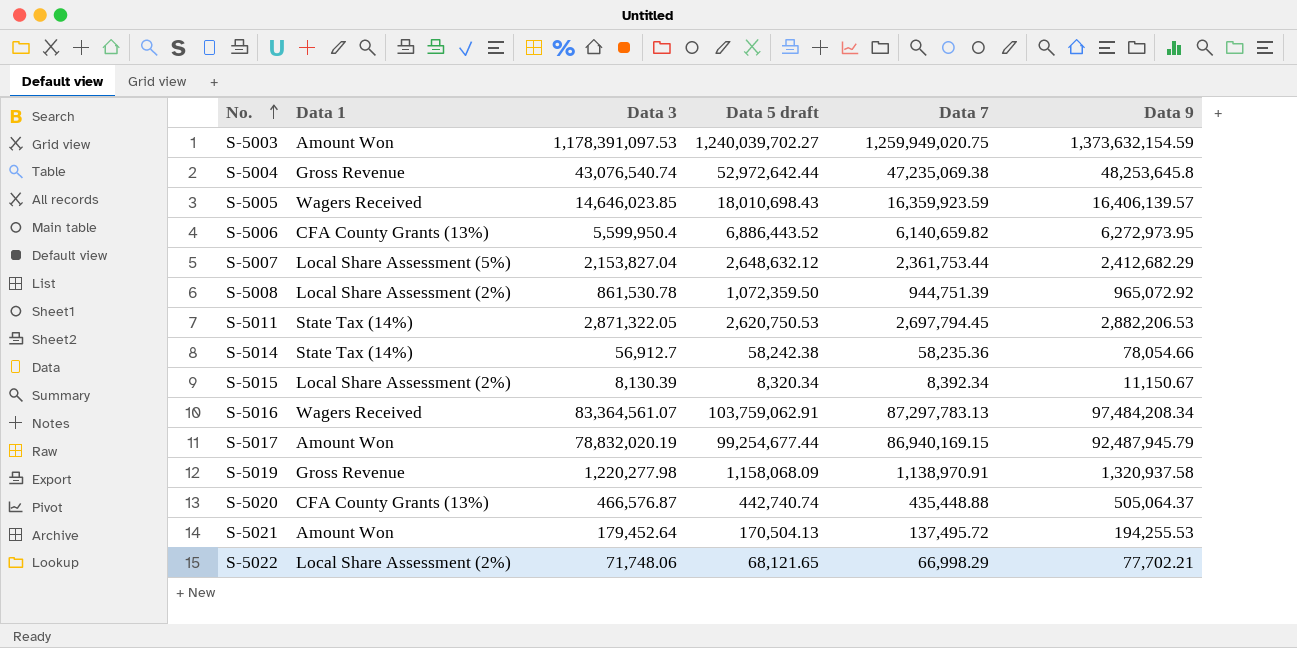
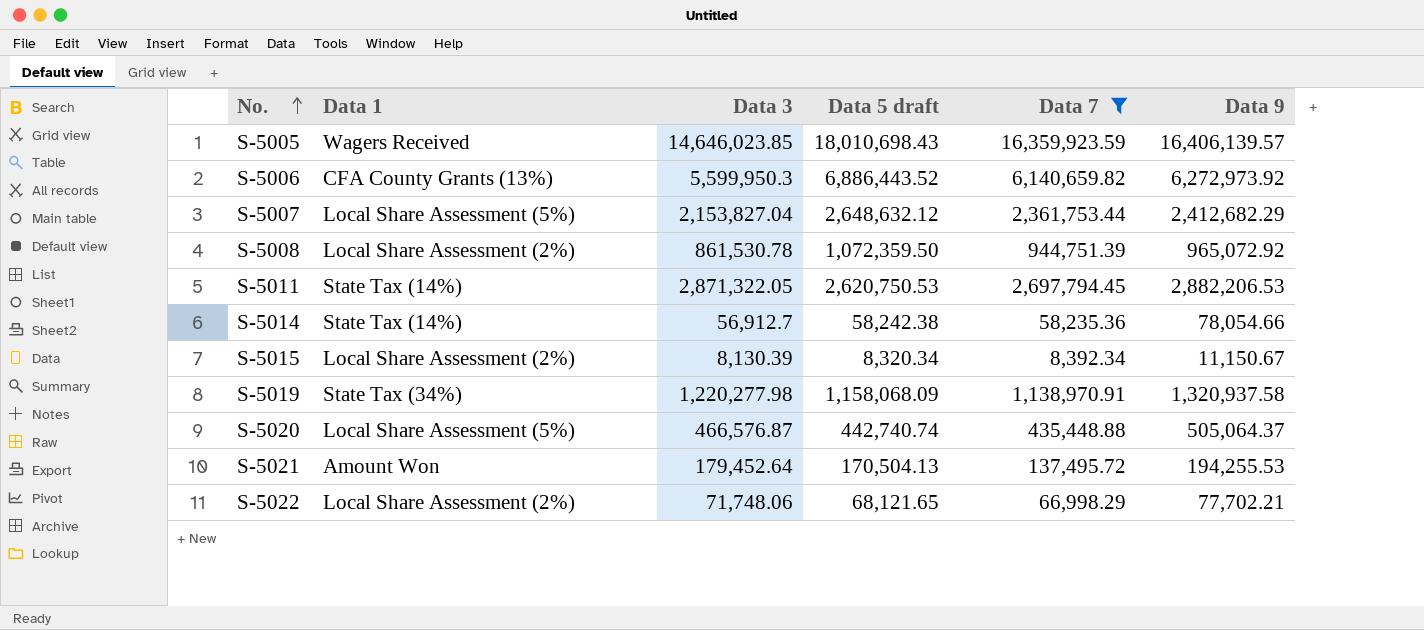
filter: none -> Data 7 <= 16,359,923.59
S-5006 | Data 3: 5,599,950.4 -> 5,599,950.3
S-5006 | Data 9: 6,272,973.95 -> 6,272,973.92
S-5019 | Data 1: Gross Revenue -> State Tax (34%)
S-5020 | Data 1: CFA County Grants (13%) -> Local Share Assessment (5%)

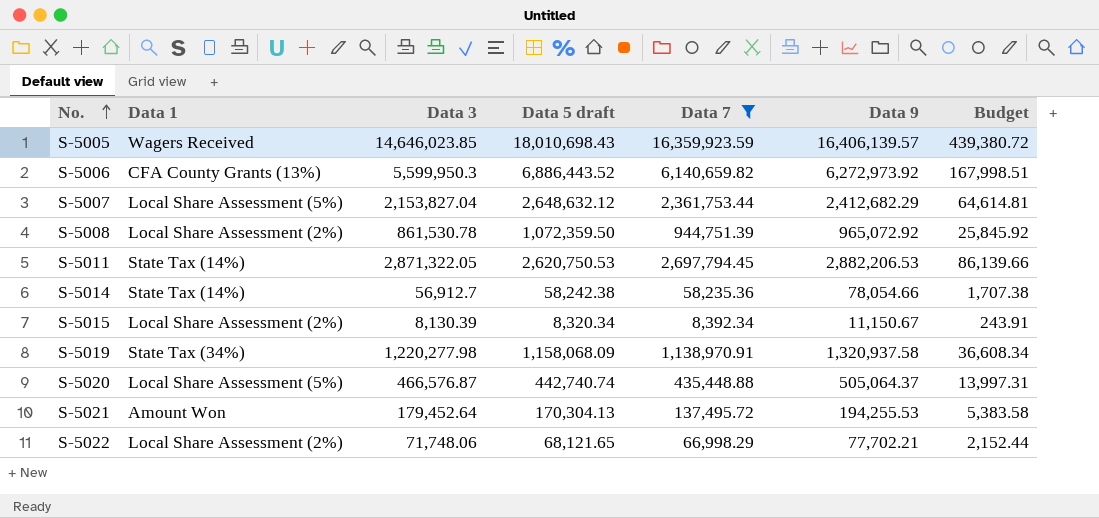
column Budget | formula: none -> [Data 3] * 0.03
S-5021 | Data 5 draft: 170,504.13 -> 170,304.13

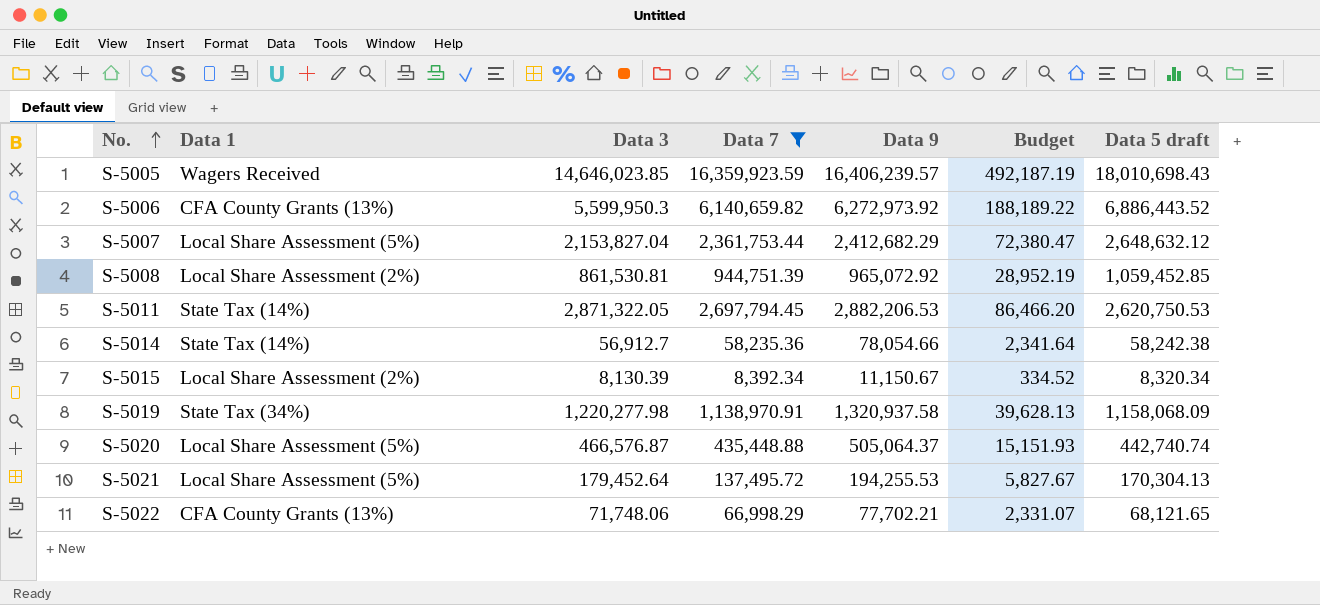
column Budget | formula: [Data 3] * 0.03 -> [Data 9] * 0.03
column Data 5 draft | position: 4 -> 7
S-5005 | Data 9: 16,406,139.57 -> 16,406,239.57
S-5008 | Data 3: 861,530.78 -> 861,530.81
S-5008 | Data 5 draft: 1,072,359.50 -> 1,059,452.85
S-5021 | Data 1: Amount Won -> Local Share Assessment (5%)
S-5022 | Data 1: Local Share Assessment (2%) -> CFA County Grants (13%)

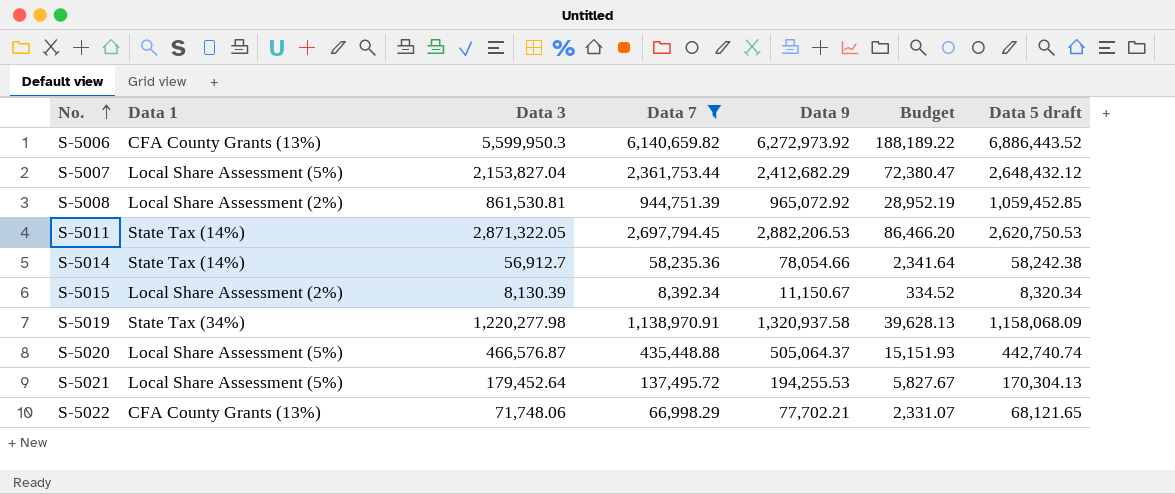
row S-5005: Wagers Received | 14,646,023.85 | 16,359,923.59 | 16,406,239.57 | 492,187.19 | 18,010,698.43 -> none
S-5007 | Data 5 draft: 2,648,632.12 -> 2,648,432.12

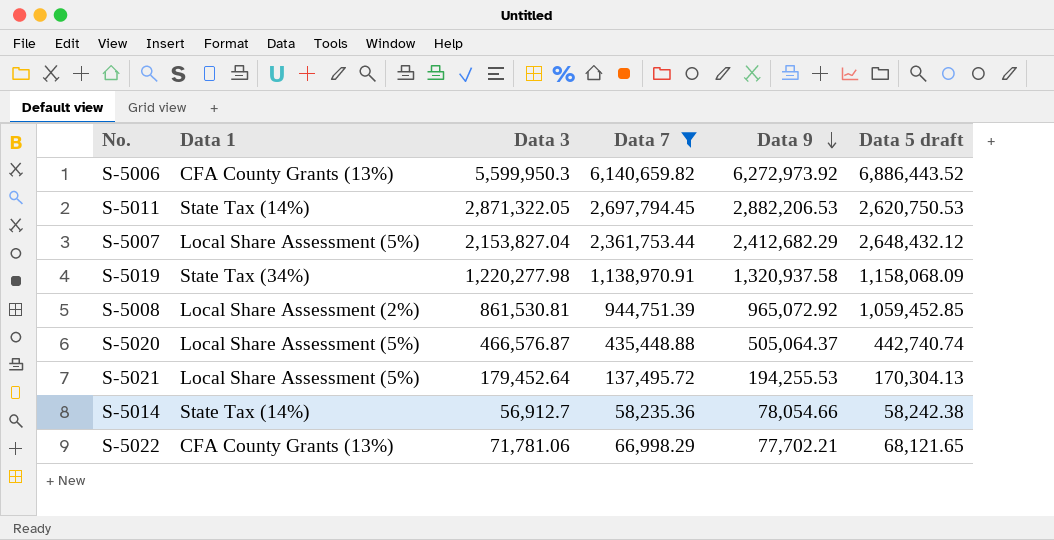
row order: No. ascending -> Data 9 descending
column Budget | formula: [Data 9] * 0.03 -> none
row S-5015: Local Share Assessment (2%) | 8,130.39 | 8,392.34 | 11,150.67 | 334.52 | 8,320.34 -> none
S-5022 | Data 3: 71,748.06 -> 71,781.06

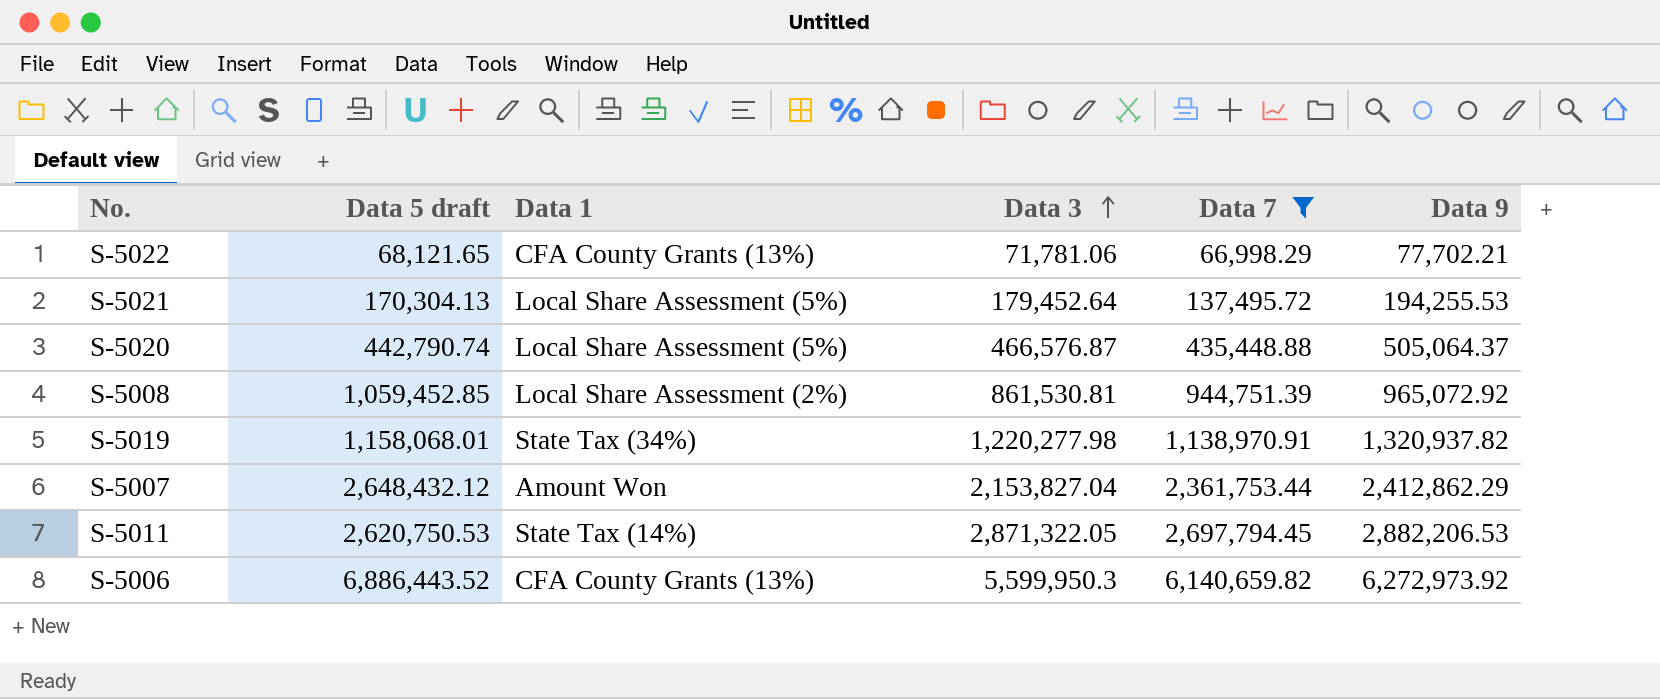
row order: Data 9 descending -> Data 3 ascending
column Data 5 draft | position: 6 -> 2
row S-5014: State Tax (14%) | 56,912.7 | 58,235.36 | 78,054.66 | 58,242.38 -> none
S-5020 | Data 5 draft: 442,740.74 -> 442,790.74
S-5019 | Data 5 draft: 1,158,068.09 -> 1,158,068.01
S-5019 | Data 9: 1,320,937.58 -> 1,320,937.82
S-5007 | Data 1: Local Share Assessment (5%) -> Amount Won
S-5007 | Data 9: 2,412,682.29 -> 2,412,862.29

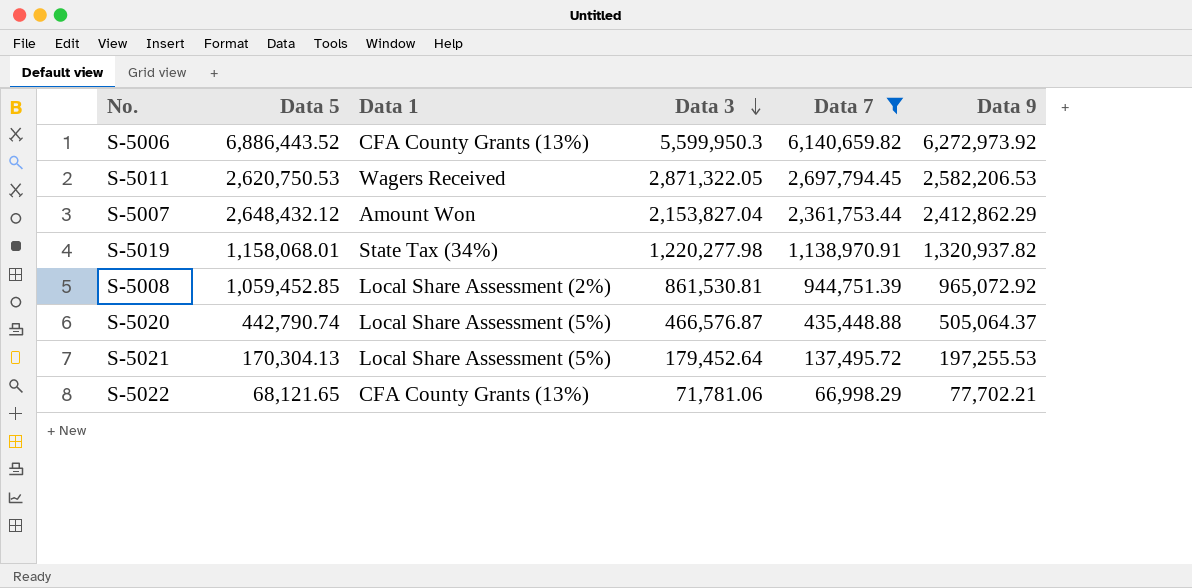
row order: Data 3 ascending -> Data 3 descending
column name: Data 5 draft -> Data 5
S-5011 | Data 1: State Tax (14%) -> Wagers Received
S-5011 | Data 9: 2,882,206.53 -> 2,582,206.53
S-5021 | Data 9: 194,255.53 -> 197,255.53

